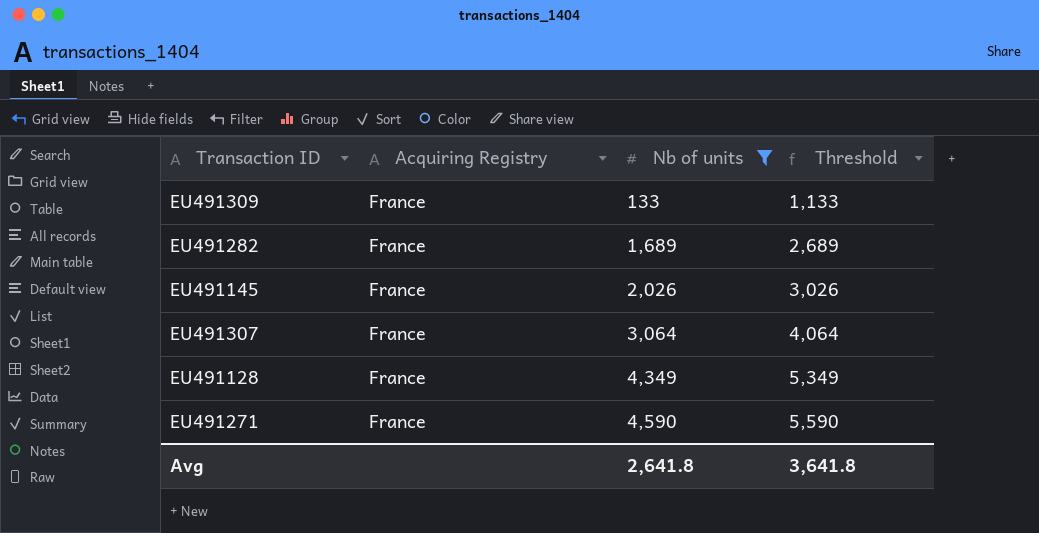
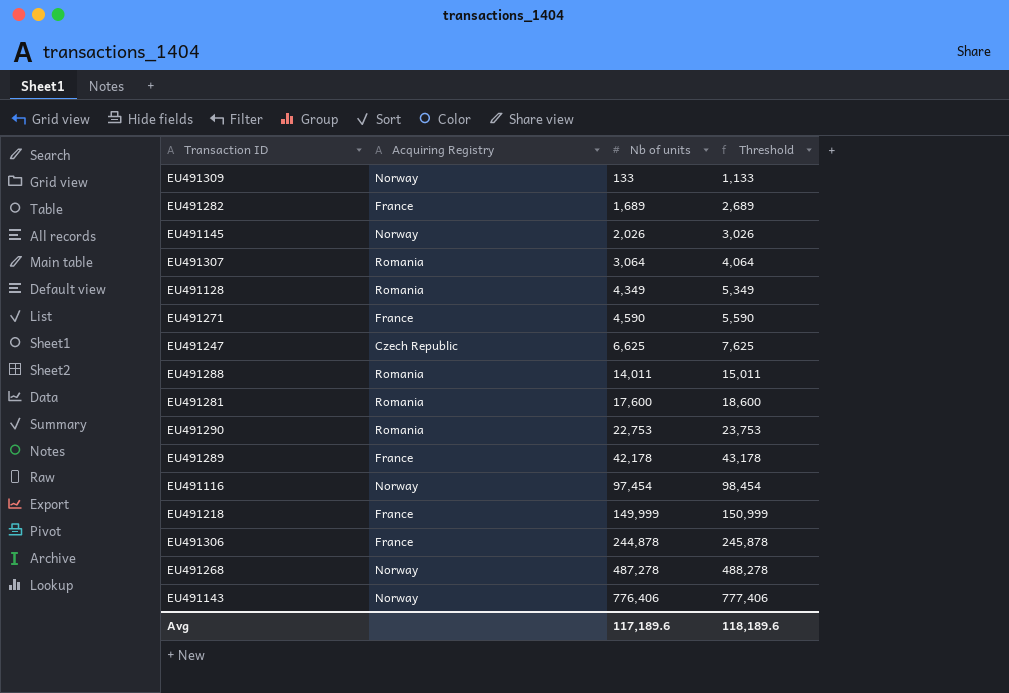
filter: Nb of units <= 4,590 -> none
EU491309 | Acquiring Registry: France -> Norway
EU491145 | Acquiring Registry: France -> Norway
EU491307 | Acquiring Registry: France -> Romania
EU491128 | Acquiring Registry: France -> Romania
Avg | Nb of units: 2,641.8 -> 117,189.6
Avg | Threshold: 3,641.8 -> 118,189.6

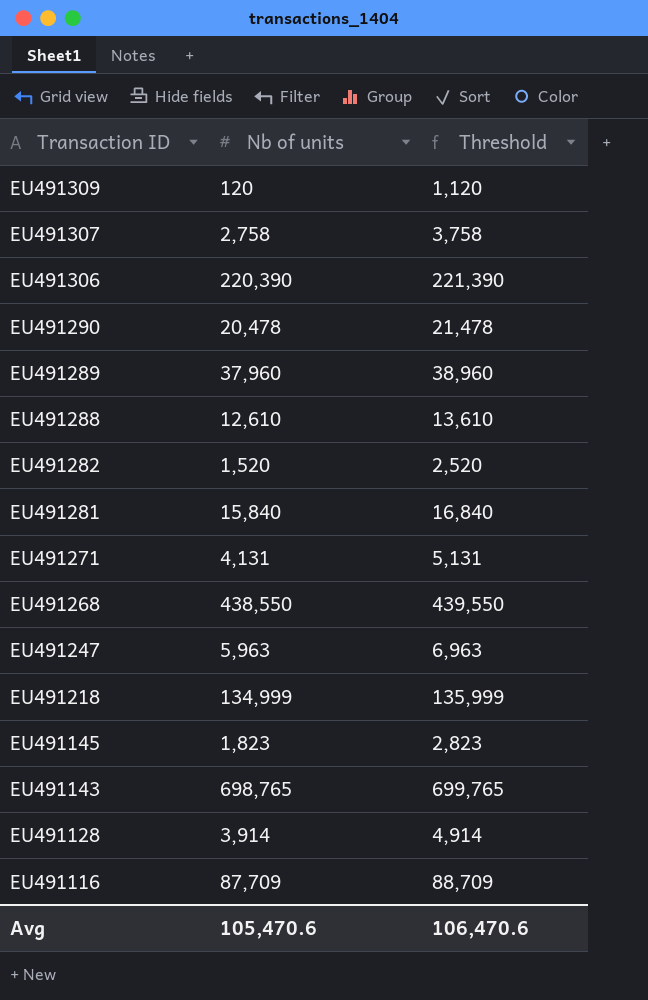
row order: Nb of units ascending -> Transaction ID descending
column Acquiring Registry | position: 2 -> none
EU491309 | Nb of units: 133 -> 120
EU491309 | Threshold: 1,133 -> 1,120
EU491307 | Nb of units: 3,064 -> 2,758
EU491307 | Threshold: 4,064 -> 3,758
EU491306 | Nb of units: 244,878 -> 220,390
EU491306 | Threshold: 245,878 -> 221,390
EU491290 | Nb of units: 22,753 -> 20,478
EU491290 | Threshold: 23,753 -> 21,478
EU491289 | Nb of units: 42,178 -> 37,960
EU491289 | Threshold: 43,178 -> 38,960
EU491288 | Nb of units: 14,011 -> 12,610
EU491288 | Threshold: 15,011 -> 13,610
EU491282 | Nb of units: 1,689 -> 1,520
EU491282 | Threshold: 2,689 -> 2,520
EU491281 | Nb of units: 17,600 -> 15,840
EU491281 | Threshold: 18,600 -> 16,840
EU491271 | Nb of units: 4,590 -> 4,131
EU491271 | Threshold: 5,590 -> 5,131
EU491268 | Nb of units: 487,278 -> 438,550
EU491268 | Threshold: 488,278 -> 439,550
EU491247 | Nb of units: 6,625 -> 5,963
EU491247 | Threshold: 7,625 -> 6,963
EU491218 | Nb of units: 149,999 -> 134,999
EU491218 | Threshold: 150,999 -> 135,999
EU491145 | Nb of units: 2,026 -> 1,823
EU491145 | Threshold: 3,026 -> 2,823
EU491143 | Nb of units: 776,406 -> 698,765
EU491143 | Threshold: 777,406 -> 699,765
EU491128 | Nb of units: 4,349 -> 3,914
EU491128 | Threshold: 5,349 -> 4,914
EU491116 | Nb of units: 97,454 -> 87,709
EU491116 | Threshold: 98,454 -> 88,709
Avg | Nb of units: 117,189.6 -> 105,470.6
Avg | Threshold: 118,189.6 -> 106,470.6

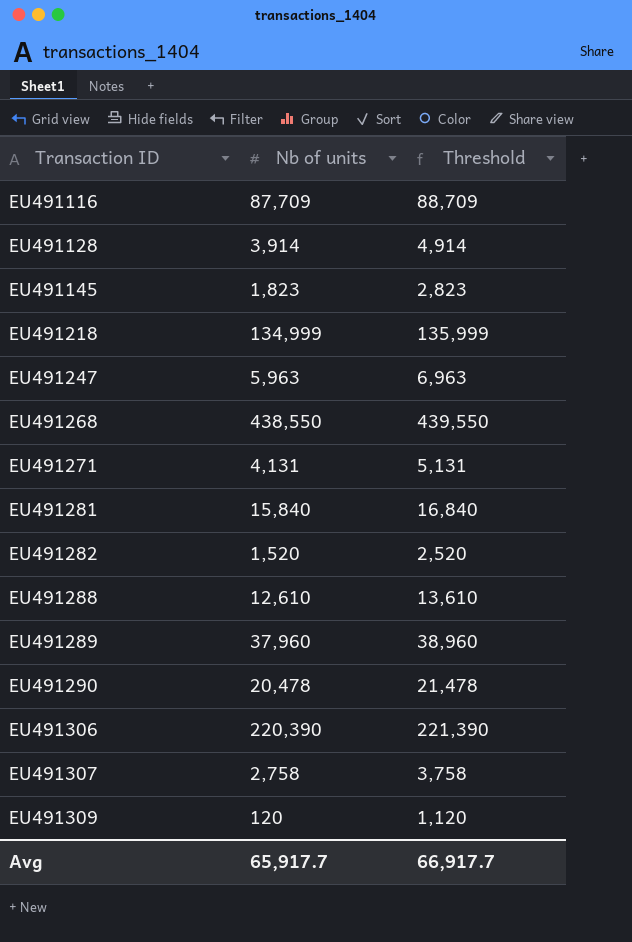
row order: Transaction ID descending -> Transaction ID ascending
row EU491143: 698,765 | 699,765 -> none
Avg | Nb of units: 105,470.6 -> 65,917.7
Avg | Threshold: 106,470.6 -> 66,917.7

